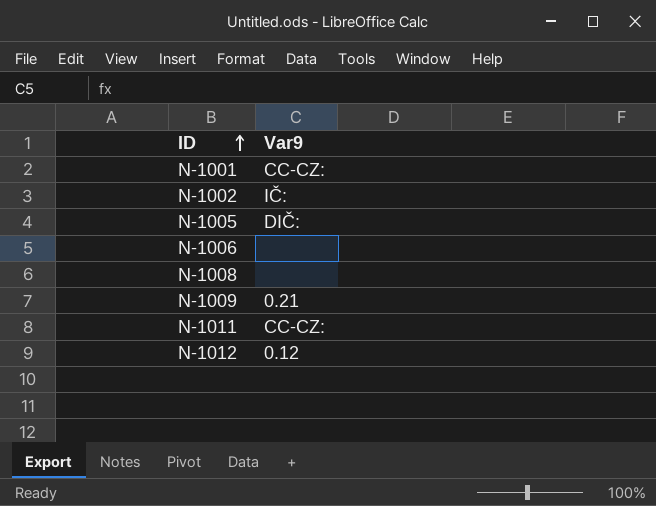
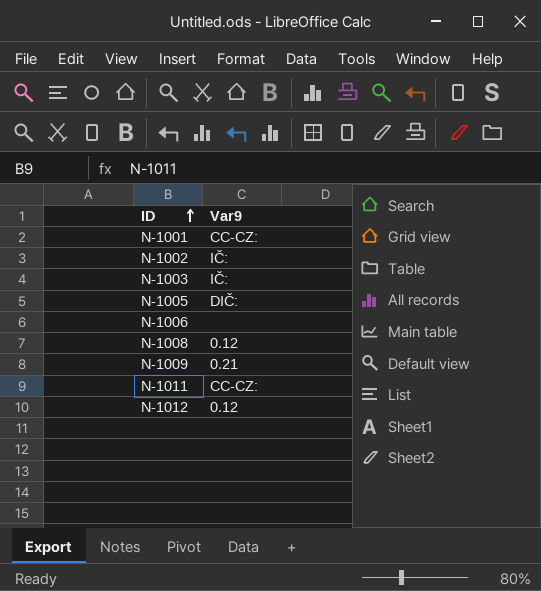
row N-1003: none -> IČ:
N-1008 | Var9: none -> 0.12

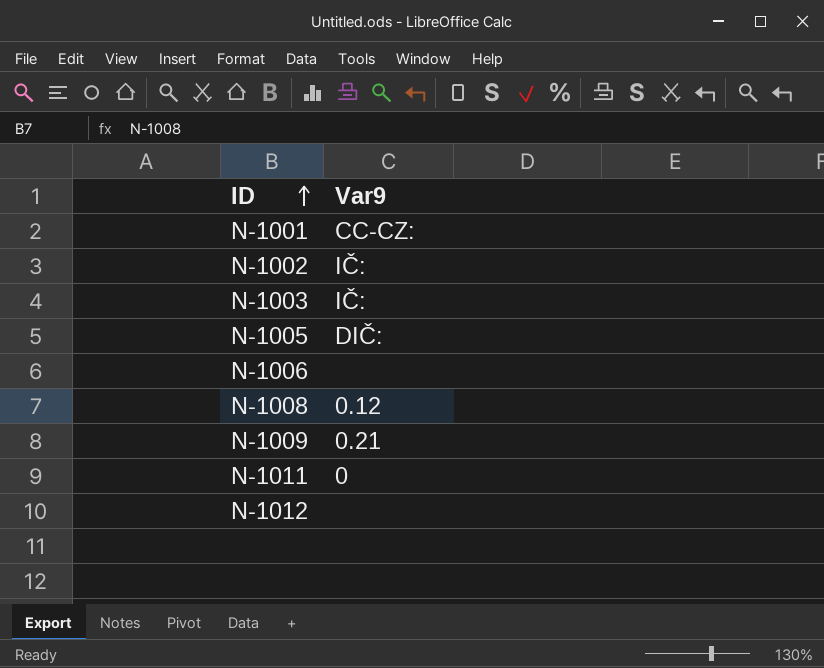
N-1011 | Var9: CC-CZ: -> 0
N-1012 | Var9: 0.12 -> none

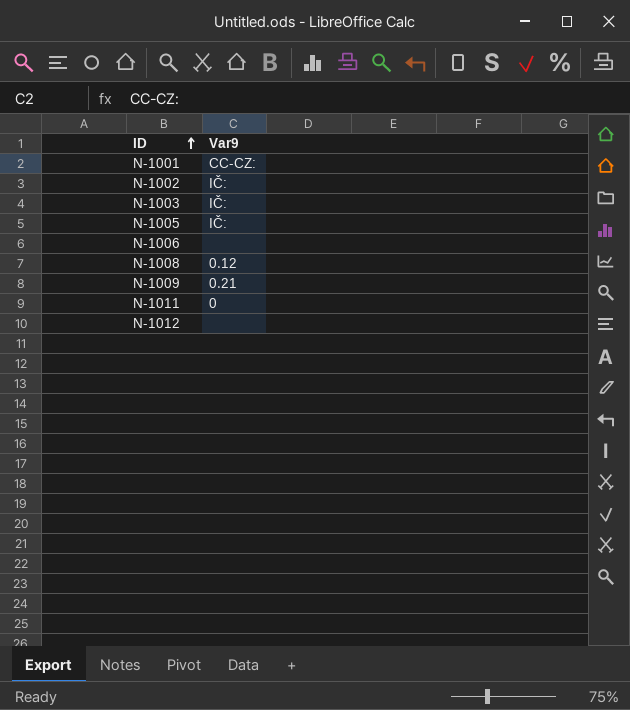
N-1005 | Var9: DIČ: -> IČ:

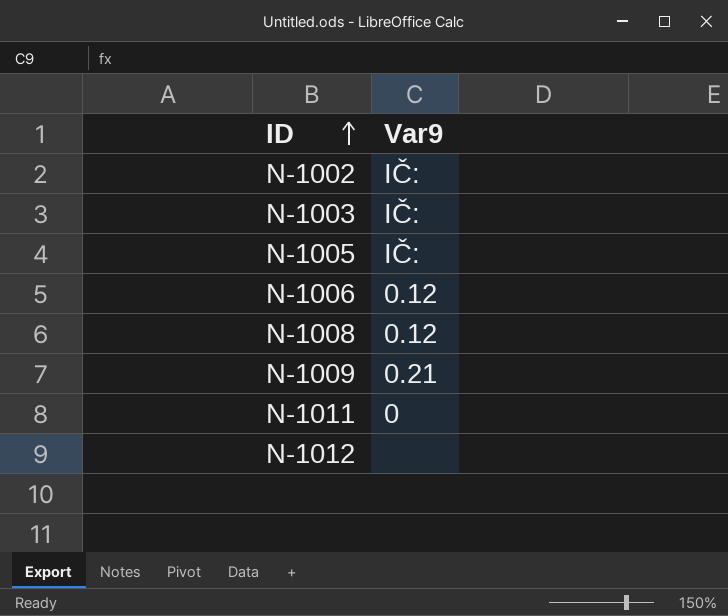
row N-1001: CC-CZ: -> none
N-1006 | Var9: none -> 0.12

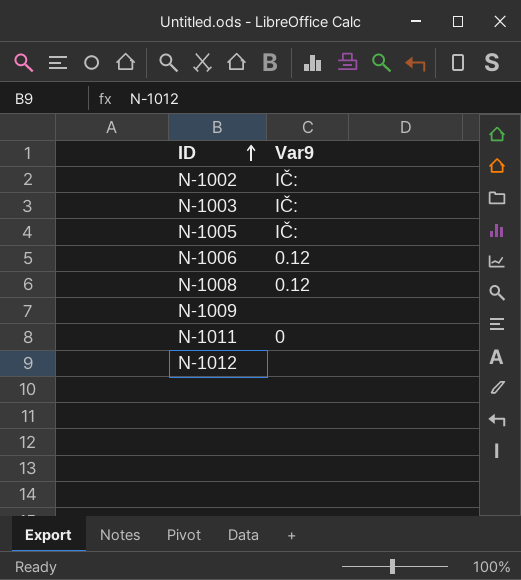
N-1009 | Var9: 0.21 -> none

